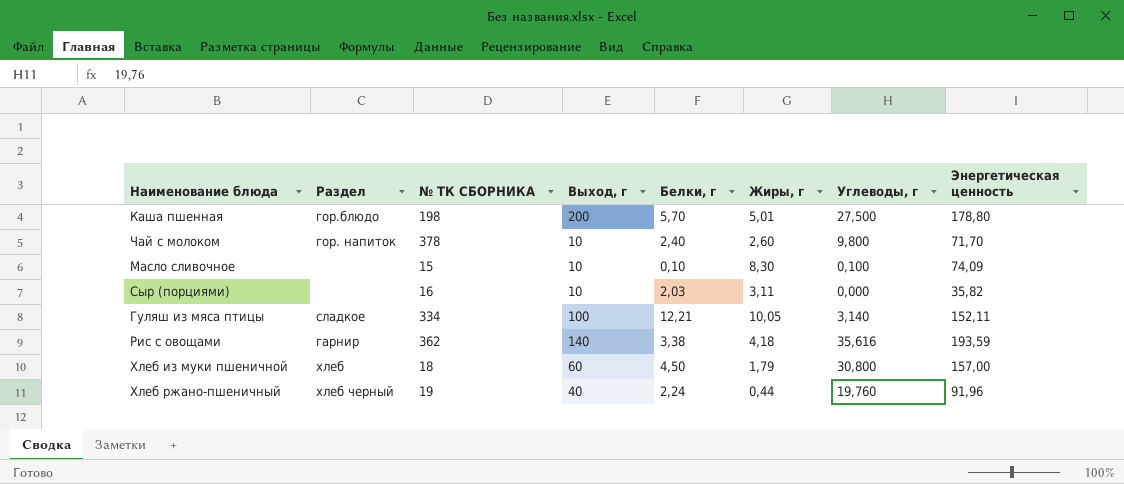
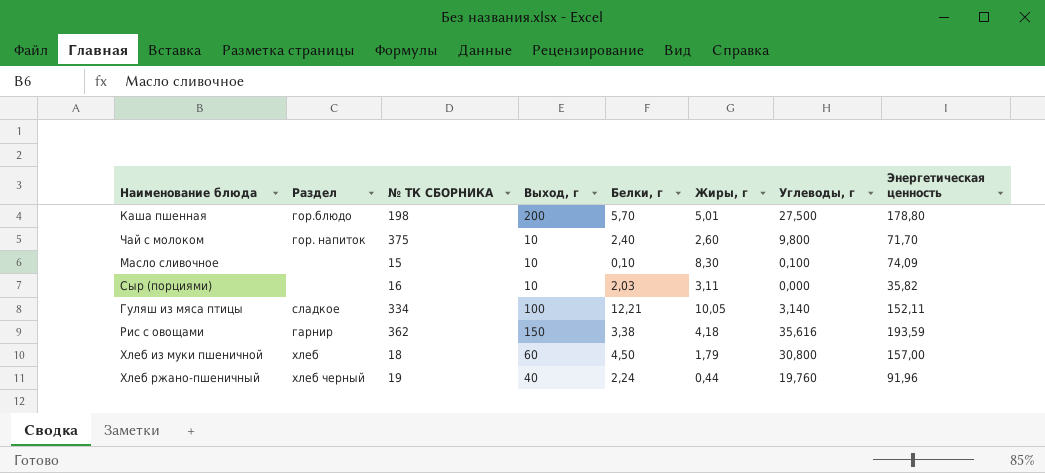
Чай с молоком | № ТК СБОРНИКА: 378 -> 375
Рис с овощами | Выход, г: 140 -> 150

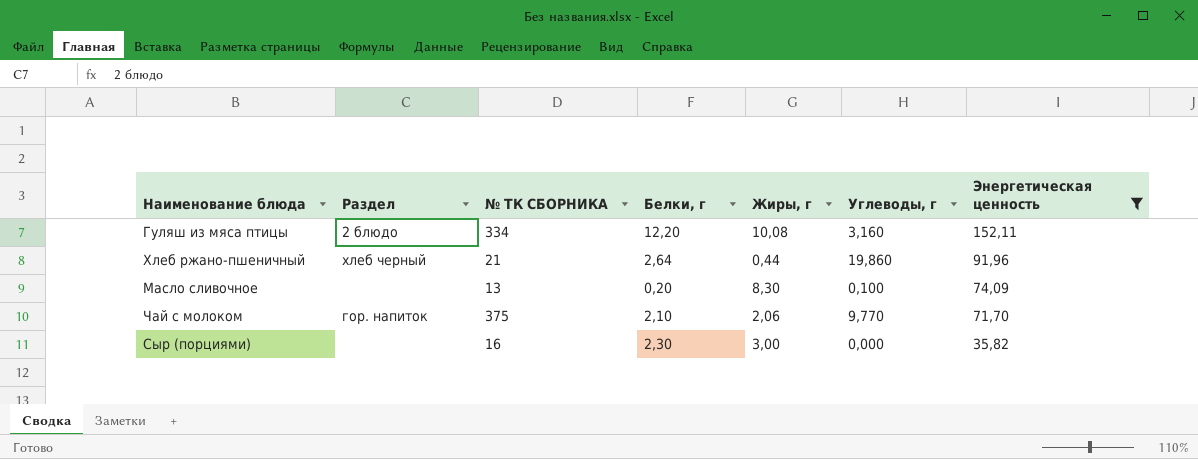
filter: none -> Энергетическая ценность <= 152,11
row order: none -> Энергетическая ценность descending
column Выход, г | position: 4 -> none
Гуляш из мяса птицы | Раздел: сладкое -> 2 блюдо
Гуляш из мяса птицы | Белки, г: 12,21 -> 12,20
Гуляш из мяса птицы | Жиры, г: 10,05 -> 10,08
Гуляш из мяса птицы | Углеводы, г: 3,140 -> 3,160
Хлеб ржано-пшеничный | № ТК СБОРНИКА: 19 -> 21
Хлеб ржано-пшеничный | Белки, г: 2,24 -> 2,64
Хлеб ржано-пшеничный | Углеводы, г: 19,760 -> 19,860
Масло сливочное | № ТК СБОРНИКА: 15 -> 13
Масло сливочное | Белки, г: 0,10 -> 0,20
Чай с молоком | Белки, г: 2,40 -> 2,10
Чай с молоком | Жиры, г: 2,60 -> 2,06
Чай с молоком | Углеводы, г: 9,800 -> 9,770
Сыр (порциями) | Белки, г: 2,03 -> 2,30
Сыр (порциями) | Жиры, г: 3,11 -> 3,00

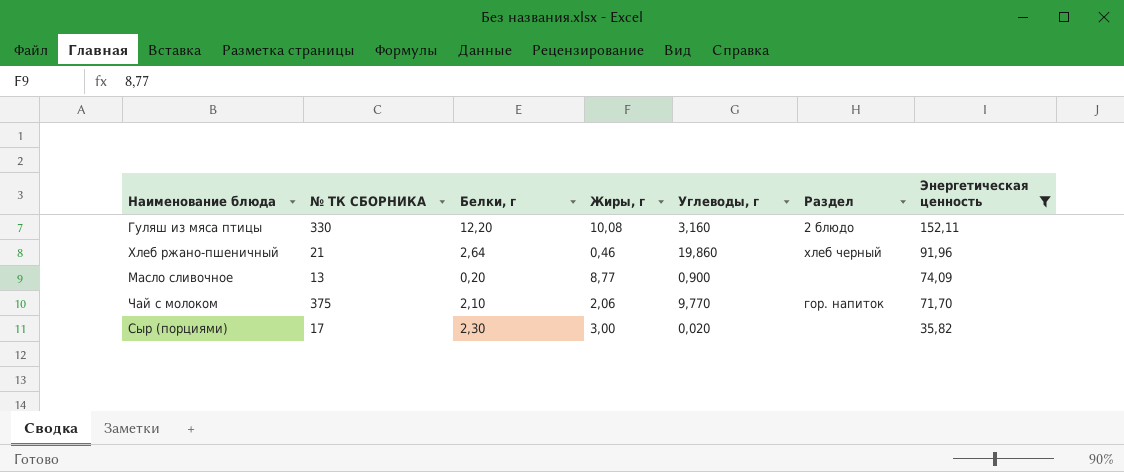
column Раздел | position: 2 -> 6
Гуляш из мяса птицы | № ТК СБОРНИКА: 334 -> 330
Хлеб ржано-пшеничный | Жиры, г: 0,44 -> 0,46
Масло сливочное | Жиры, г: 8,30 -> 8,77
Масло сливочное | Углеводы, г: 0,100 -> 0,900
Сыр (порциями) | № ТК СБОРНИКА: 16 -> 17
Сыр (порциями) | Углеводы, г: 0,000 -> 0,020

